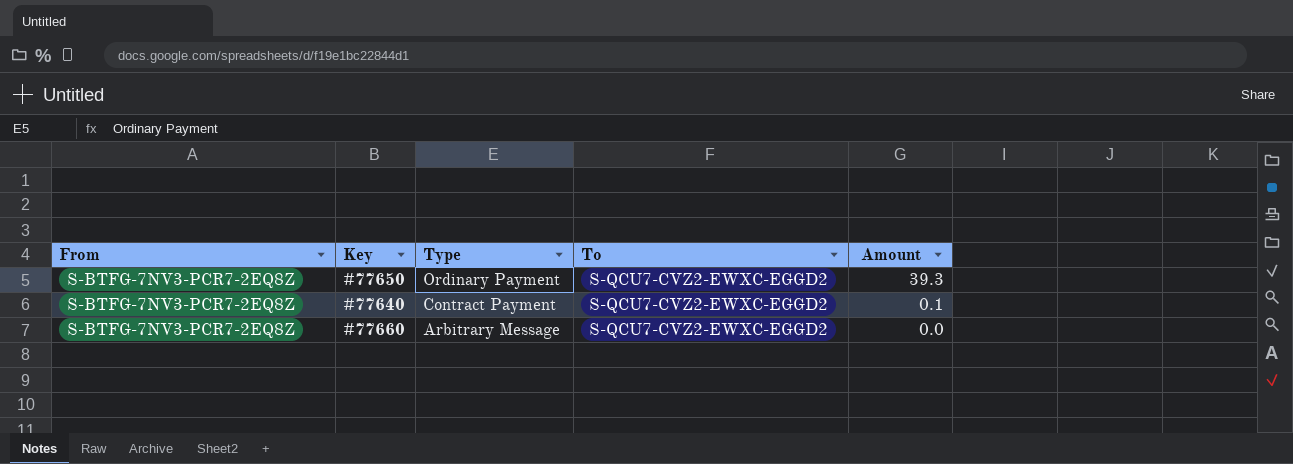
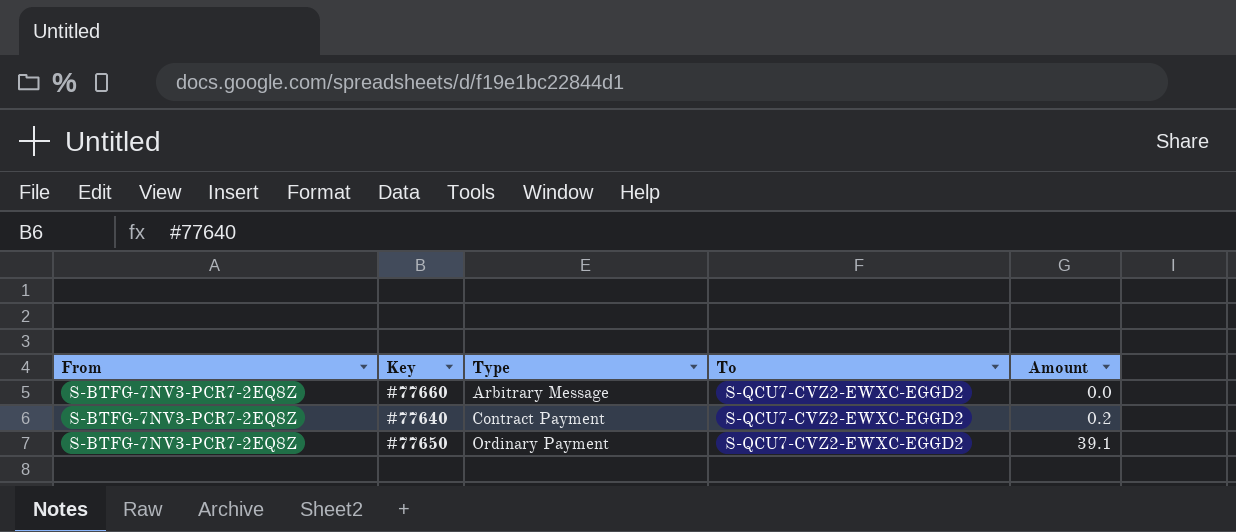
row order: Type descending -> Type ascending
#77640 | Amount: 0.1 -> 0.2
#77650 | Amount: 39.3 -> 39.1

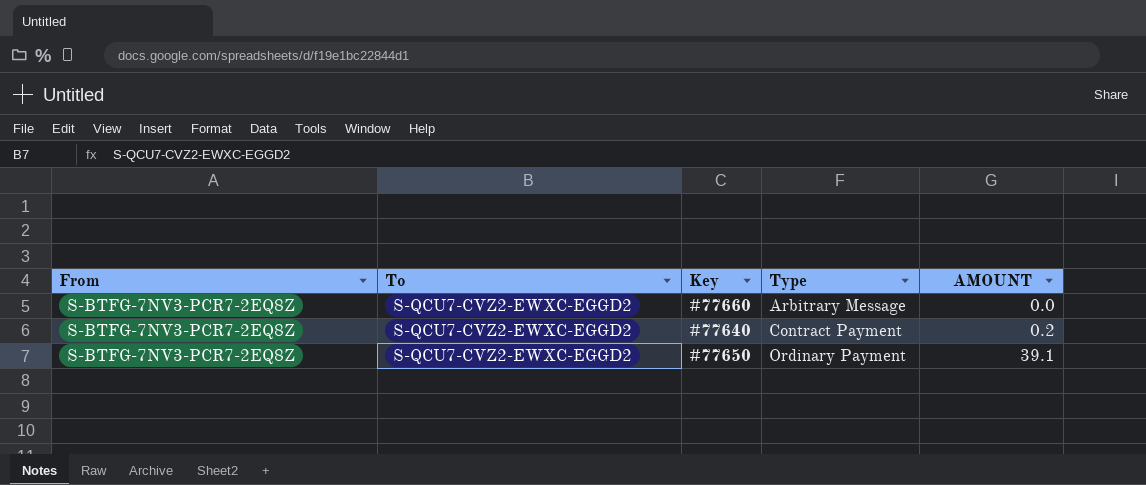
column To | position: 4 -> 2
column name: Amount -> AMOUNT

